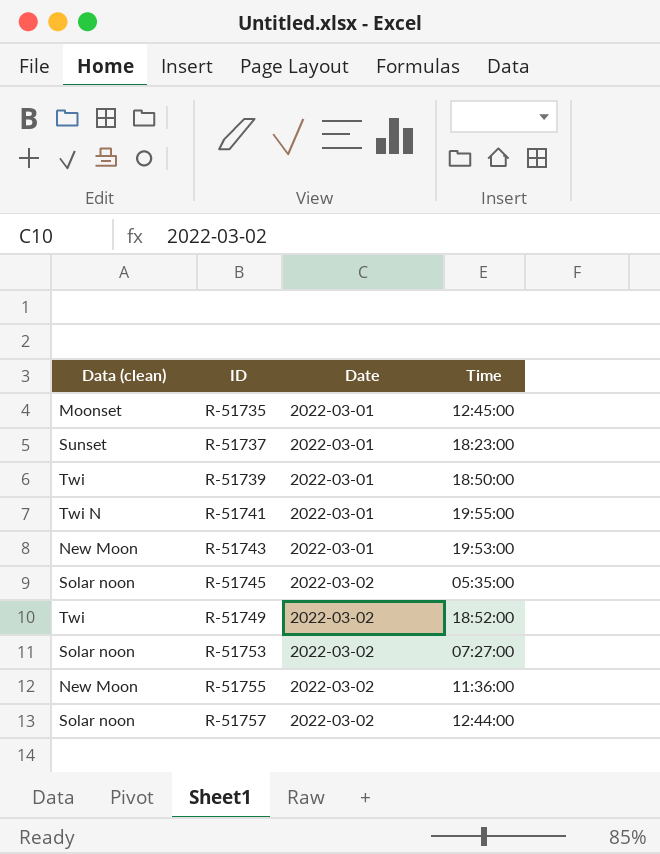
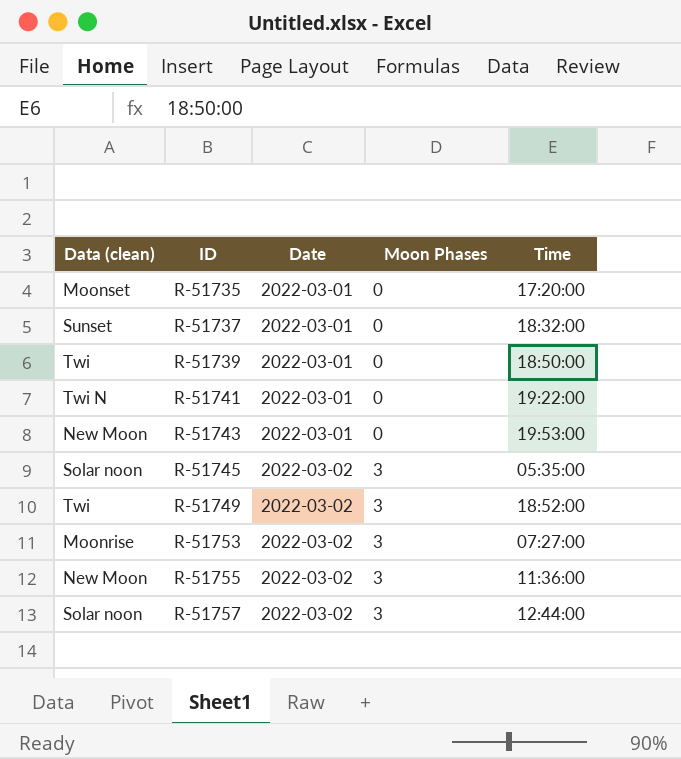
column Moon Phases | position: none -> 4
R-51735 | Time: 12:45:00 -> 17:20:00
R-51737 | Time: 18:23:00 -> 18:32:00
R-51741 | Time: 19:55:00 -> 19:22:00
R-51753 | Data (clean): Solar noon -> Moonrise

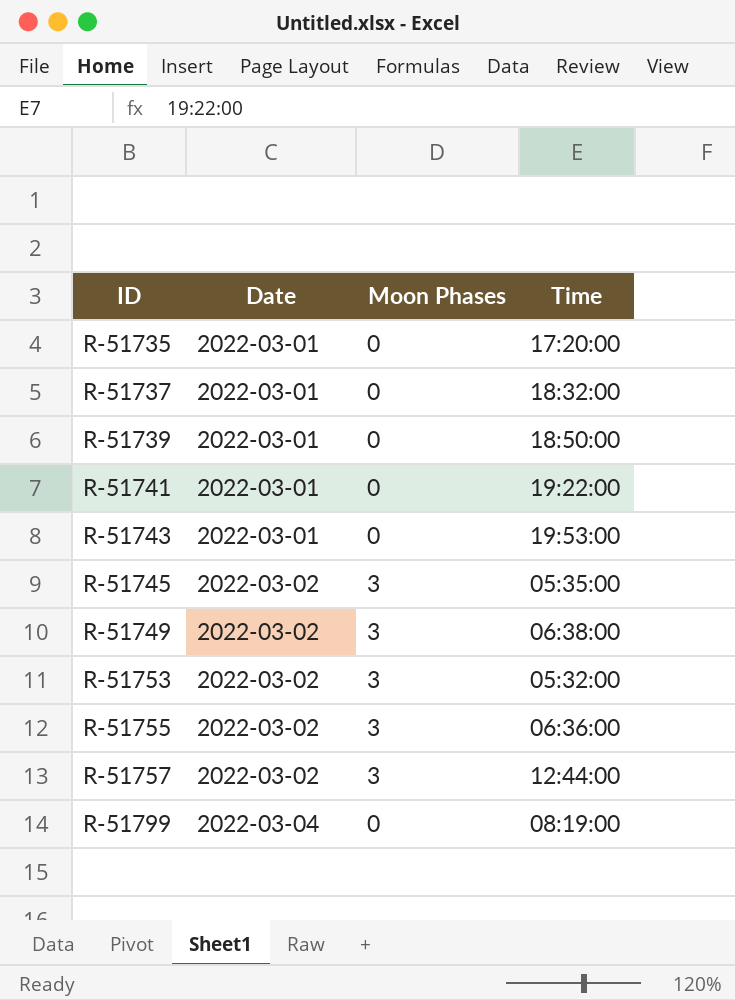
column Data (clean) | position: 1 -> none
R-51749 | Time: 18:52:00 -> 06:38:00
R-51753 | Time: 07:27:00 -> 05:32:00
R-51755 | Time: 11:36:00 -> 06:36:00
row R-51799: none -> 2022-03-04 | 0 | 08:19:00

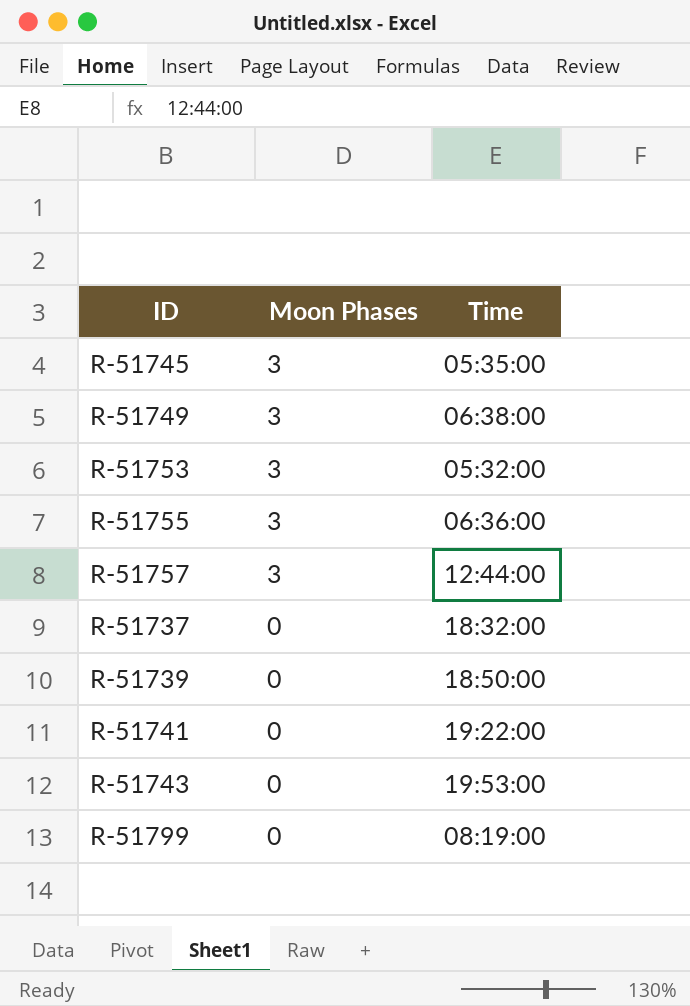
row order: ID ascending -> Moon Phases descending
column Date | position: 2 -> none
row R-51735: 2022-03-01 | 0 | 17:20:00 -> none

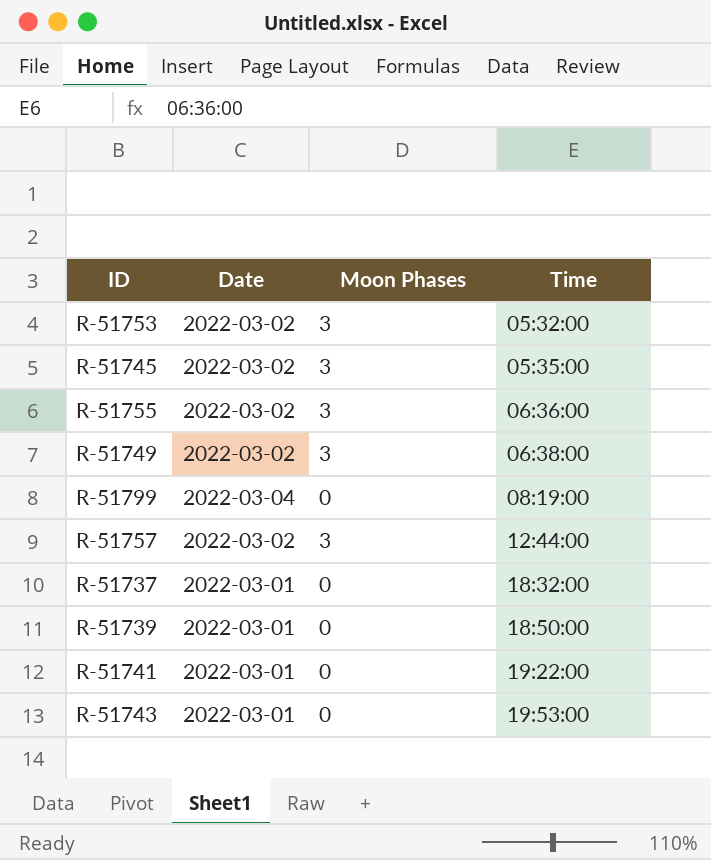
row order: Moon Phases descending -> Time ascending
column Date | position: none -> 2

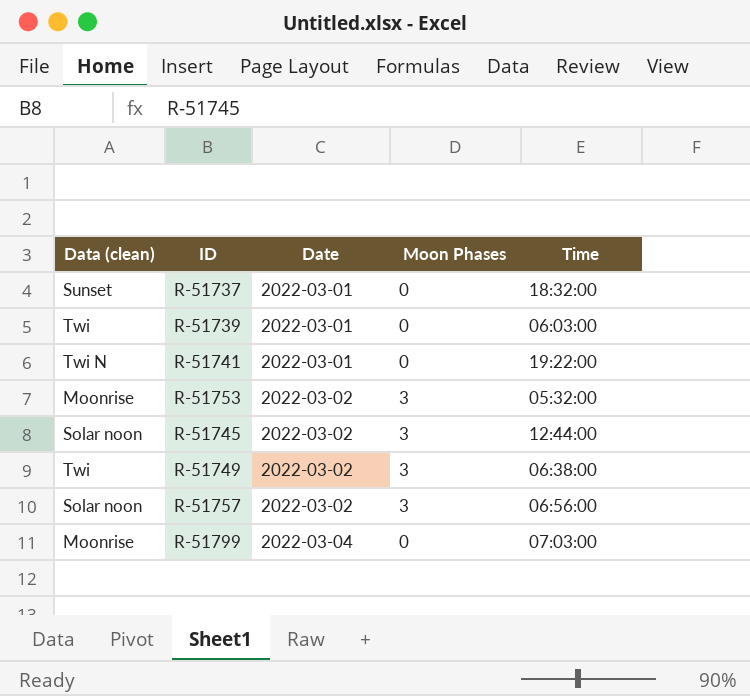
row order: Time ascending -> Date ascending
column Data (clean) | position: none -> 1
row R-51755: 2022-03-02 | 3 | 06:36:00 -> none
row R-51743: 2022-03-01 | 0 | 19:53:00 -> none
R-51739 | Time: 18:50:00 -> 06:03:00
R-51745 | Time: 05:35:00 -> 12:44:00
R-51757 | Time: 12:44:00 -> 06:56:00
R-51799 | Time: 08:19:00 -> 07:03:00

